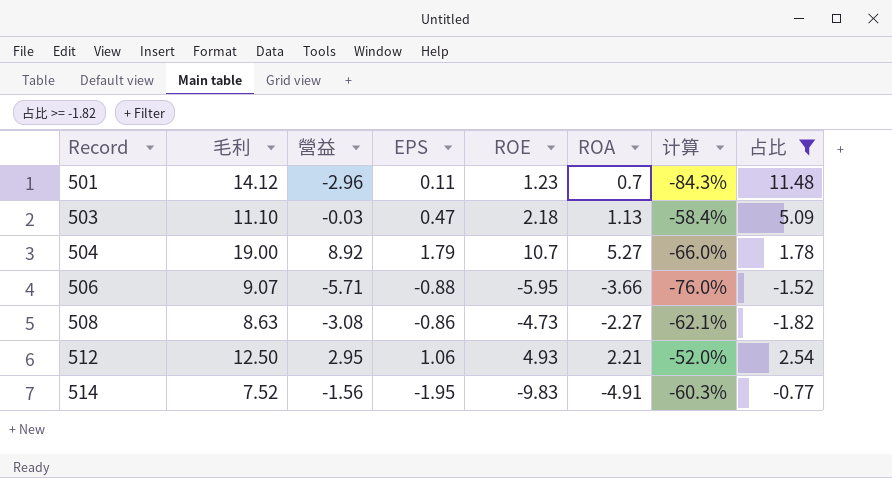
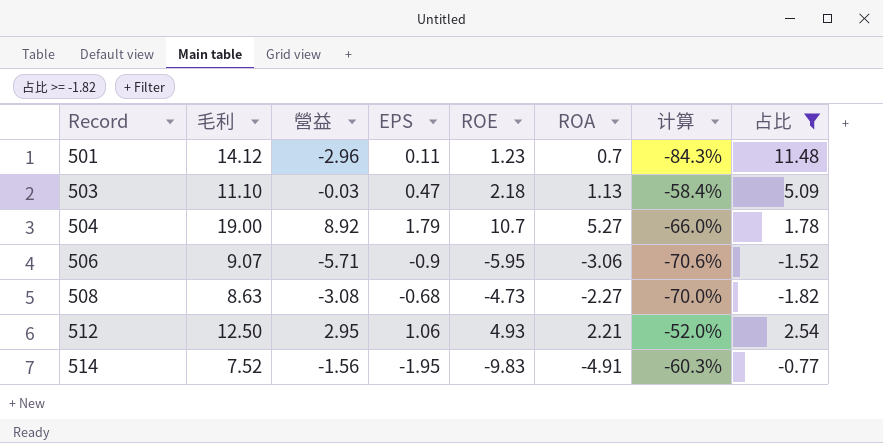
506 | EPS: -0.88 -> -0.9
506 | ROA: -3.66 -> -3.06
506 | 计算: -76.0% -> -70.6%
508 | EPS: -0.86 -> -0.68
508 | 计算: -62.1% -> -70.0%

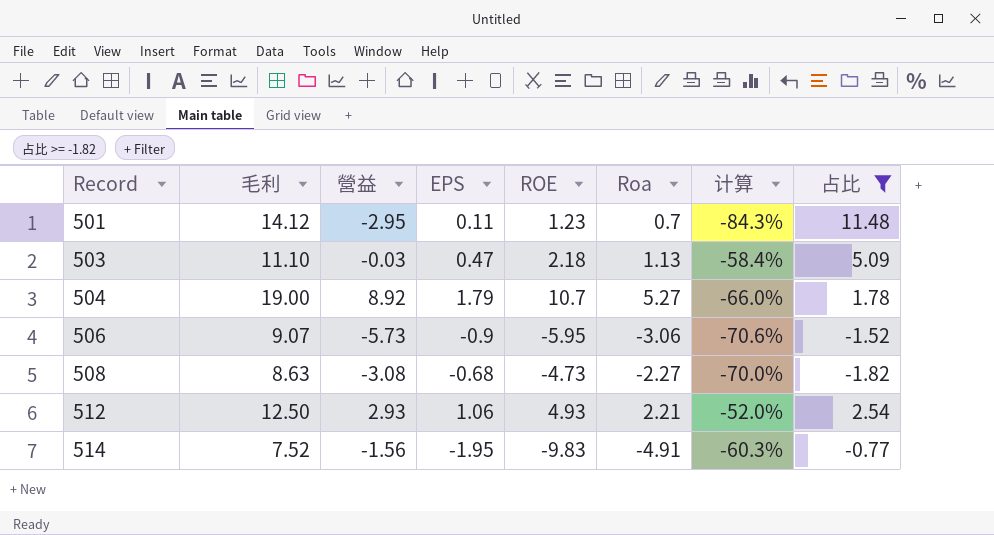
column name: ROA -> Roa
501 | 營益: -2.96 -> -2.95
506 | 營益: -5.71 -> -5.73
512 | 營益: 2.95 -> 2.93

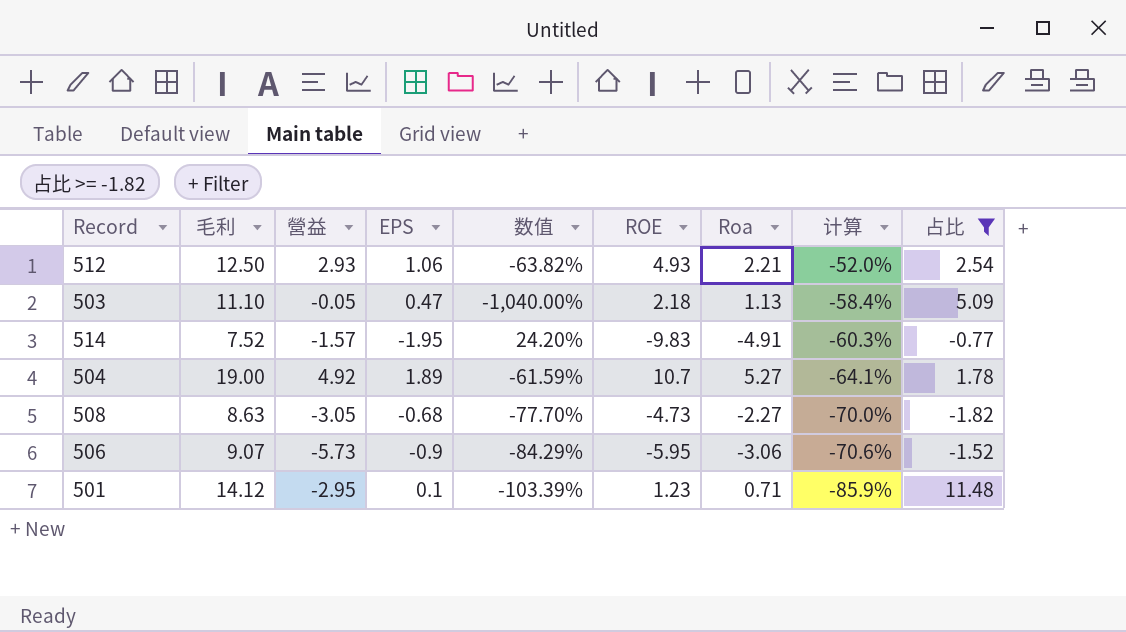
row order: Record ascending -> 计算 descending
column 数值 | formula: none -> ([EPS] - [營益]) / [營益]
503 | 營益: -0.03 -> -0.05
514 | 營益: -1.56 -> -1.57
504 | 營益: 8.92 -> 4.92
504 | EPS: 1.79 -> 1.89
504 | 计算: -66.0% -> -64.1%
508 | 營益: -3.08 -> -3.05
501 | EPS: 0.11 -> 0.1
501 | Roa: 0.7 -> 0.71
501 | 计算: -84.3% -> -85.9%

